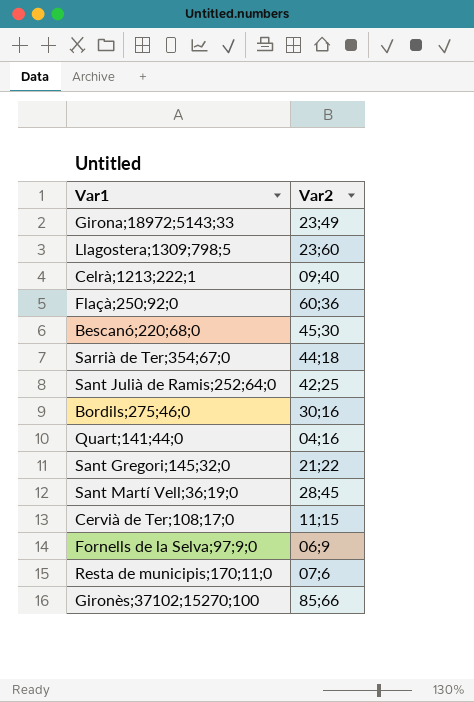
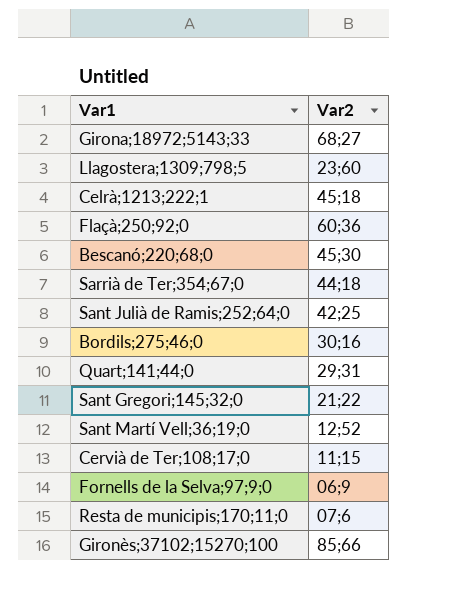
Girona;18972;5143;33 | Var2: 23;49 -> 68;27
Celrà;1213;222;1 | Var2: 09;40 -> 45;18
Quart;141;44;0 | Var2: 04;16 -> 29;31
Sant Martí Vell;36;19;0 | Var2: 28;45 -> 12;52

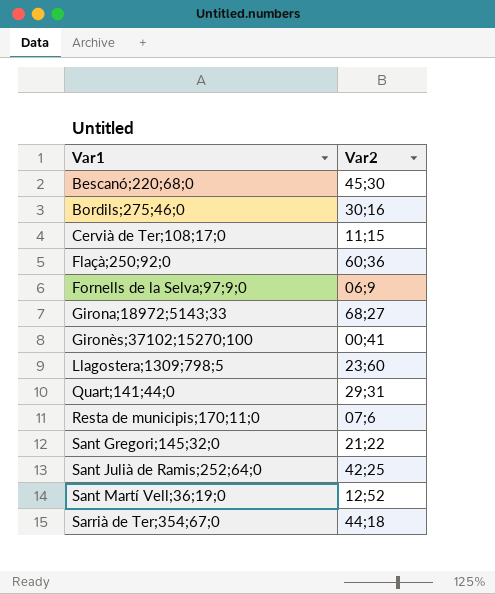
row order: none -> Var1 ascending
row Celrà;1213;222;1: 45;18 -> none
Gironès;37102;15270;100 | Var2: 85;66 -> 00;41

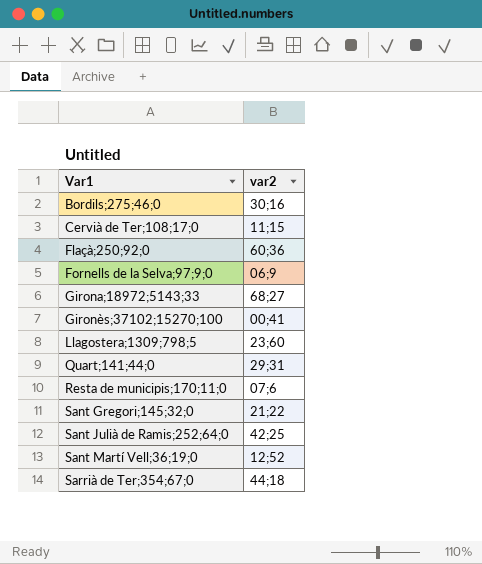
column name: Var2 -> var2
row Bescanó;220;68;0: 45;30 -> none

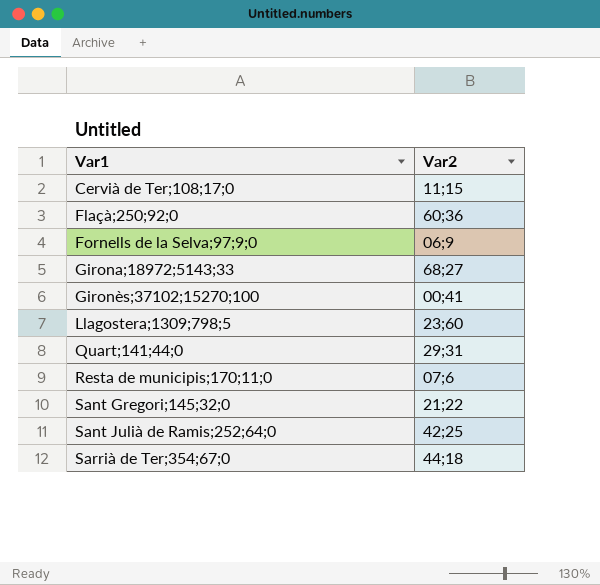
column name: var2 -> Var2
row Bordils;275;46;0: 30;16 -> none
row Sant Martí Vell;36;19;0: 12;52 -> none

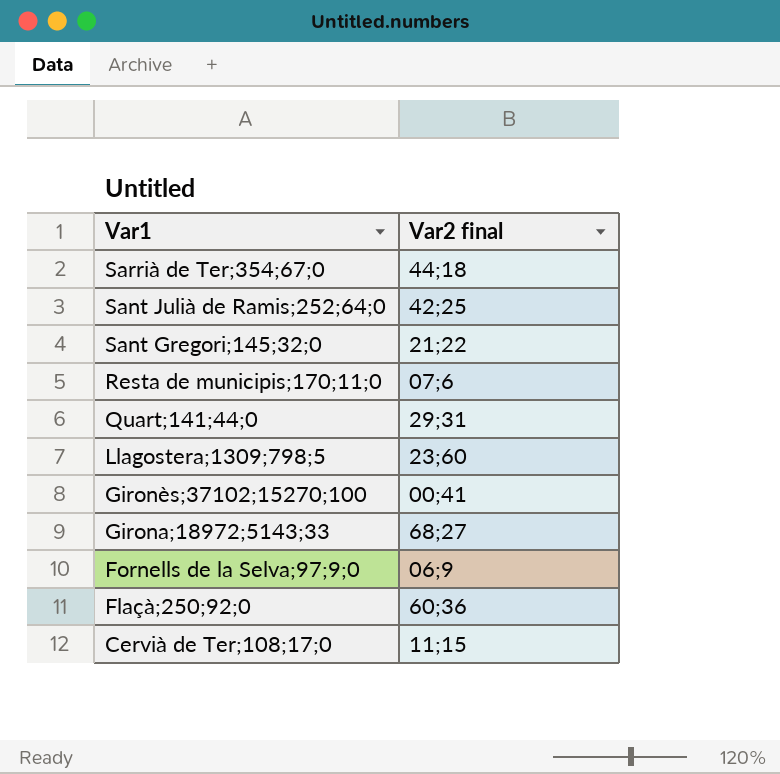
row order: Var1 ascending -> Var1 descending
column name: Var2 -> Var2 final

